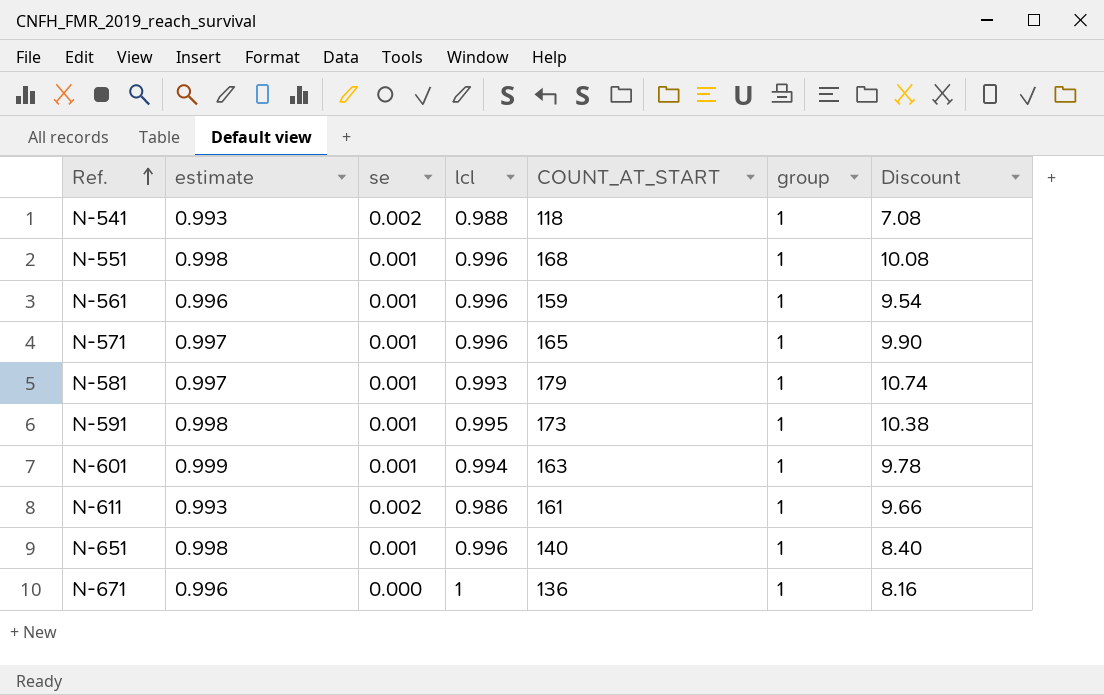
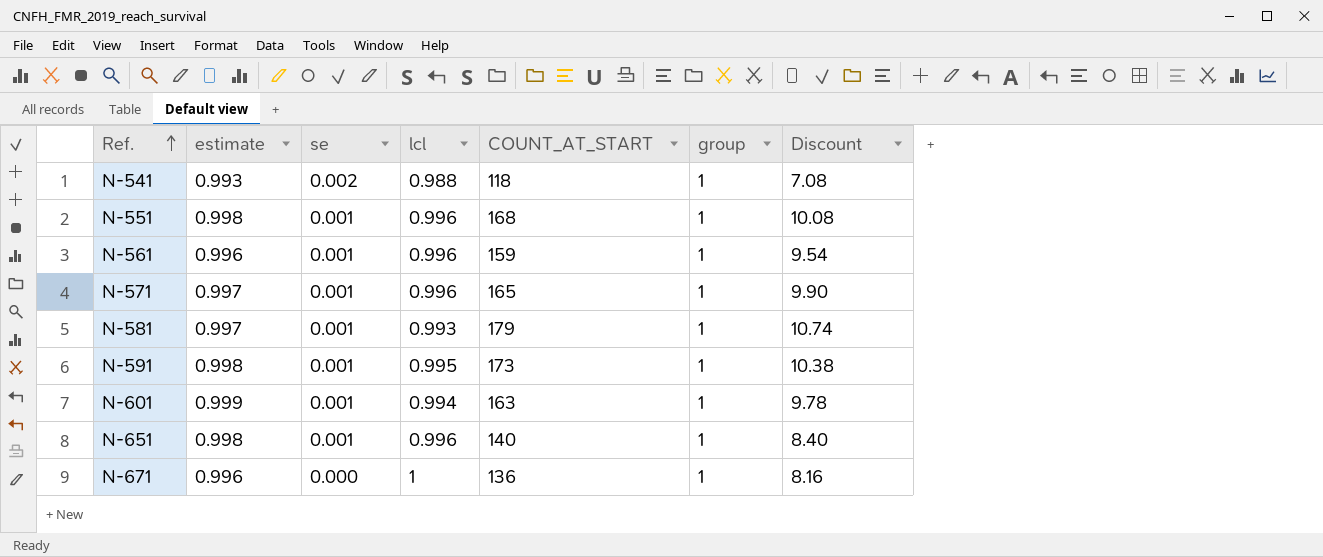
row N-611: 0.993 | 0.002 | 0.986 | 161 | 1 | 9.66 -> none

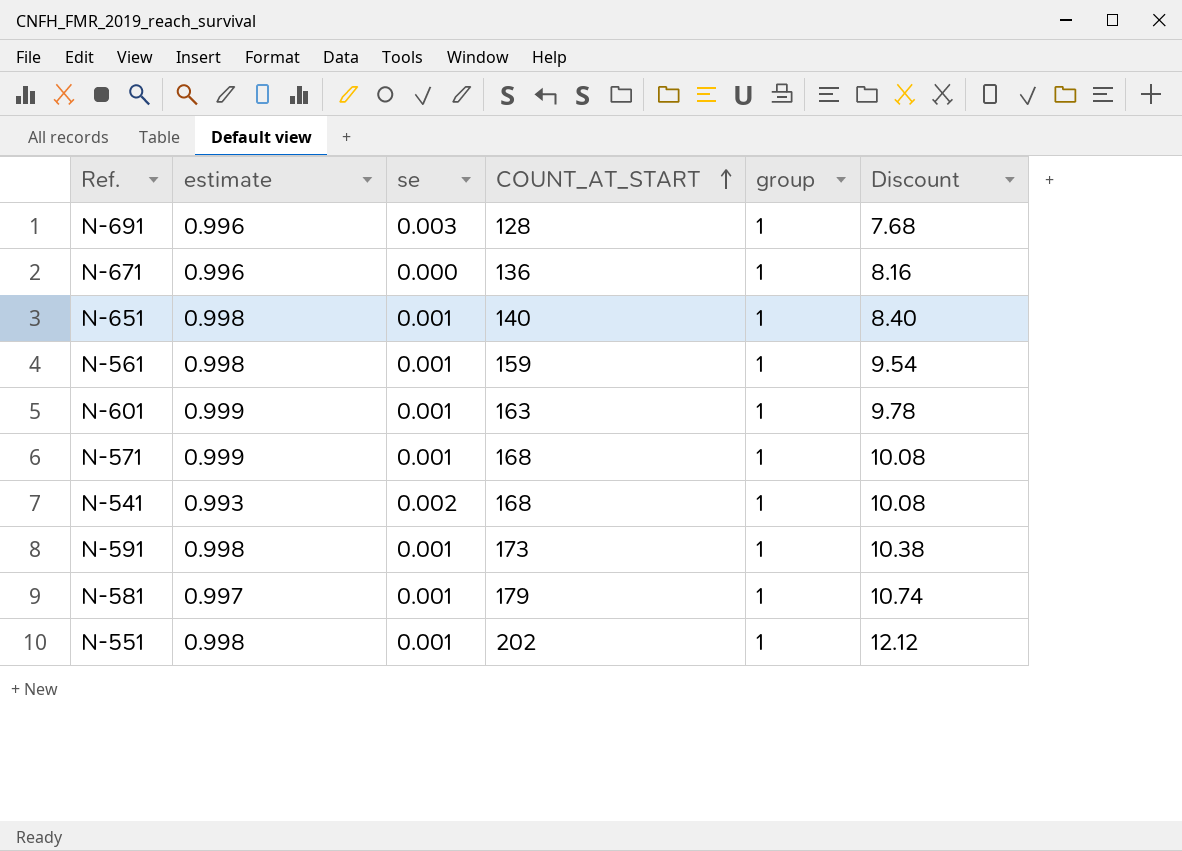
row order: Ref. ascending -> COUNT_AT_START ascending
column lcl | position: 4 -> none
row N-691: none -> 0.996 | 0.003 | 128 | 1 | 7.68
N-561 | estimate: 0.996 -> 0.998
N-571 | estimate: 0.997 -> 0.999
N-571 | COUNT_AT_START: 165 -> 168
N-571 | Discount: 9.90 -> 10.08
N-541 | COUNT_AT_START: 118 -> 168
N-541 | Discount: 7.08 -> 10.08
N-551 | COUNT_AT_START: 168 -> 202
N-551 | Discount: 10.08 -> 12.12

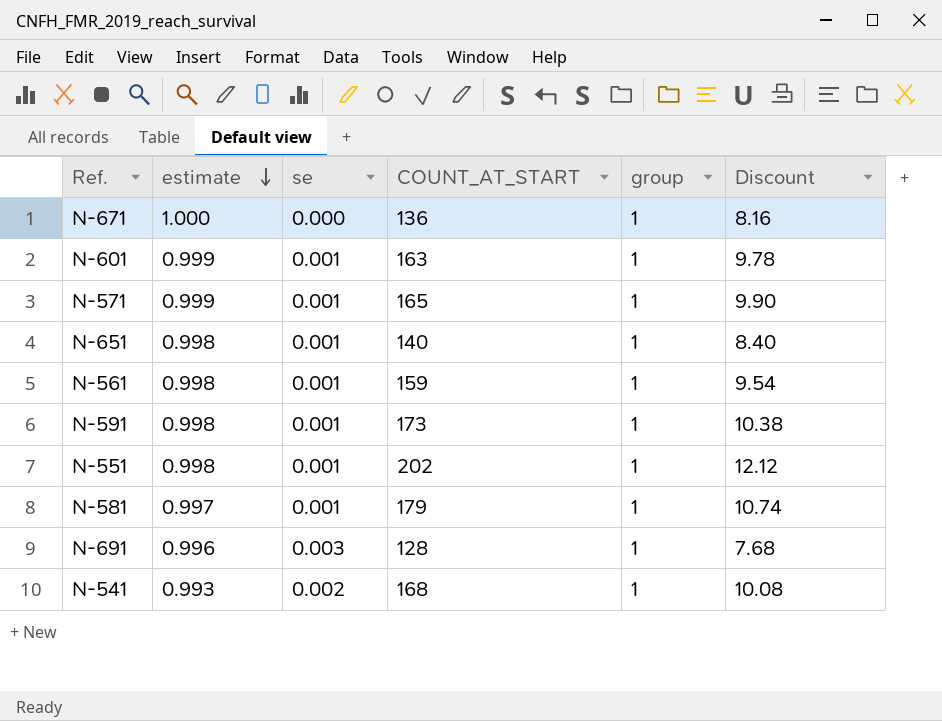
row order: COUNT_AT_START ascending -> estimate descending
N-671 | estimate: 0.996 -> 1.000
N-571 | COUNT_AT_START: 168 -> 165
N-571 | Discount: 10.08 -> 9.90

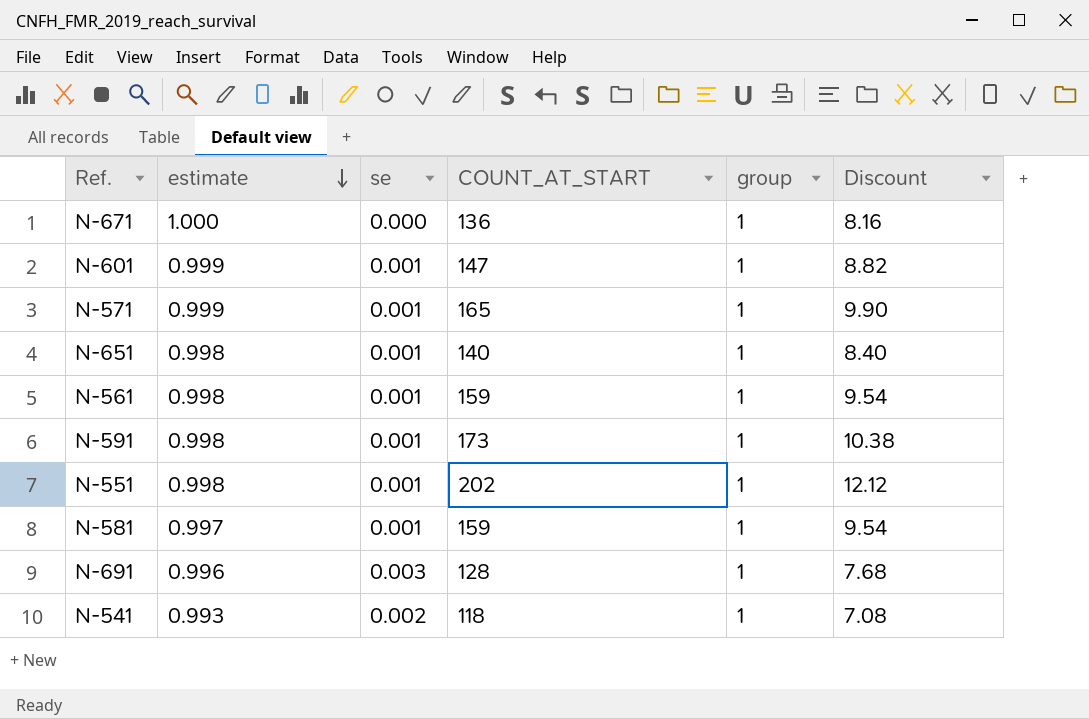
N-601 | COUNT_AT_START: 163 -> 147
N-601 | Discount: 9.78 -> 8.82
N-581 | COUNT_AT_START: 179 -> 159
N-581 | Discount: 10.74 -> 9.54
N-541 | COUNT_AT_START: 168 -> 118
N-541 | Discount: 10.08 -> 7.08

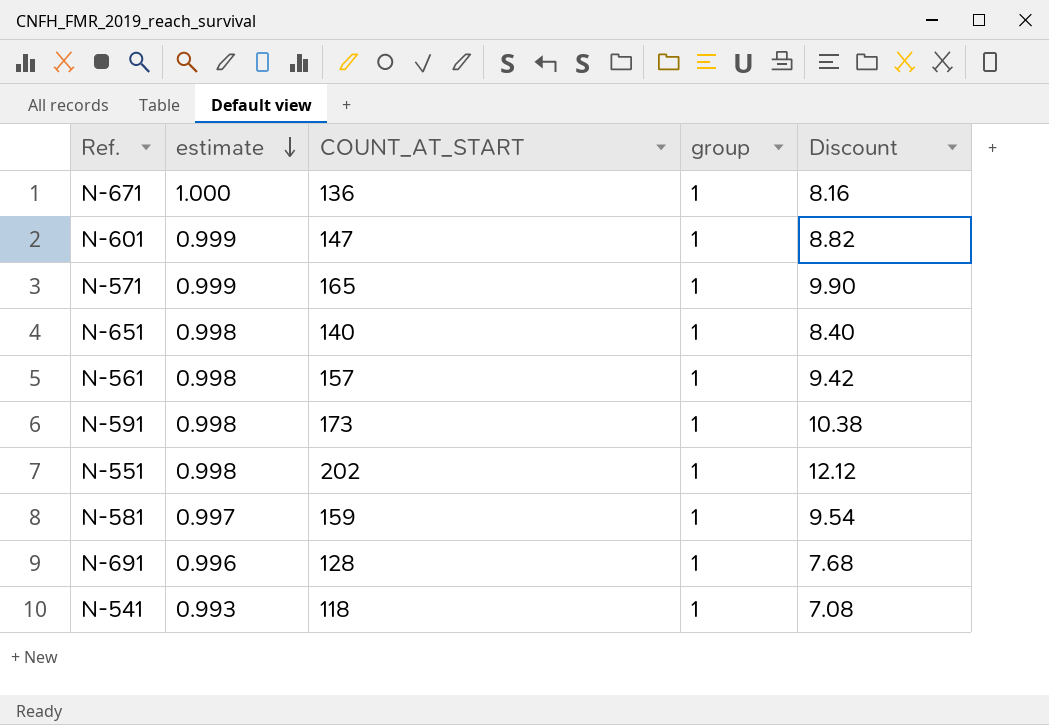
column se | position: 3 -> none
N-561 | COUNT_AT_START: 159 -> 157
N-561 | Discount: 9.54 -> 9.42

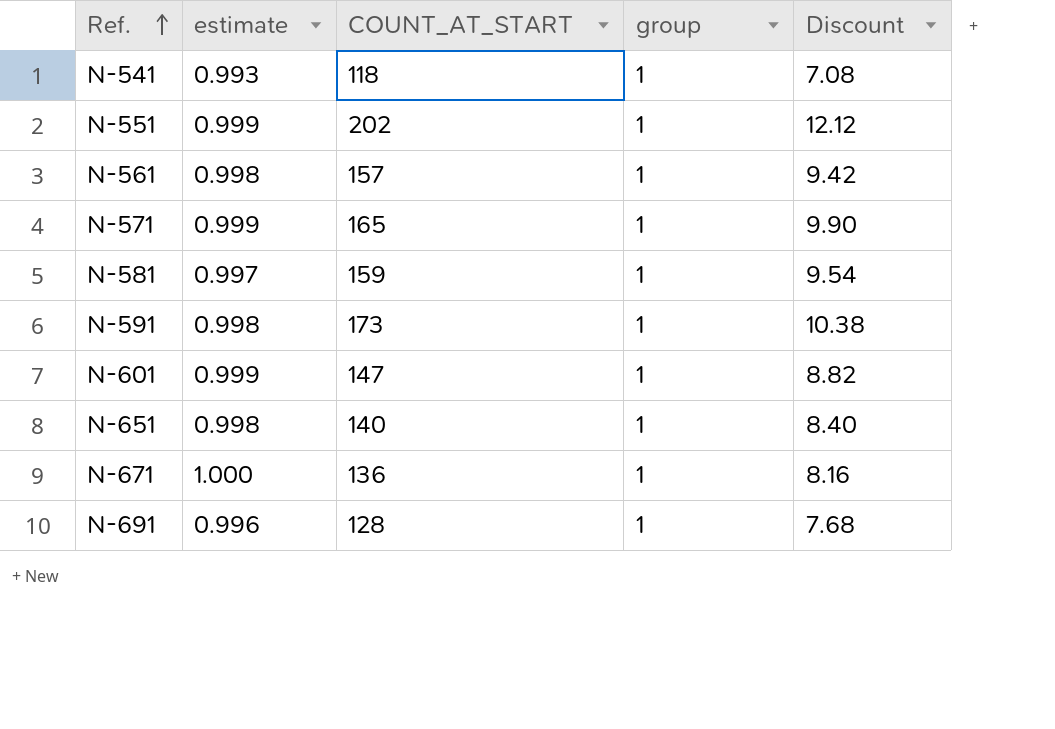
row order: estimate descending -> Ref. ascending
N-551 | estimate: 0.998 -> 0.999

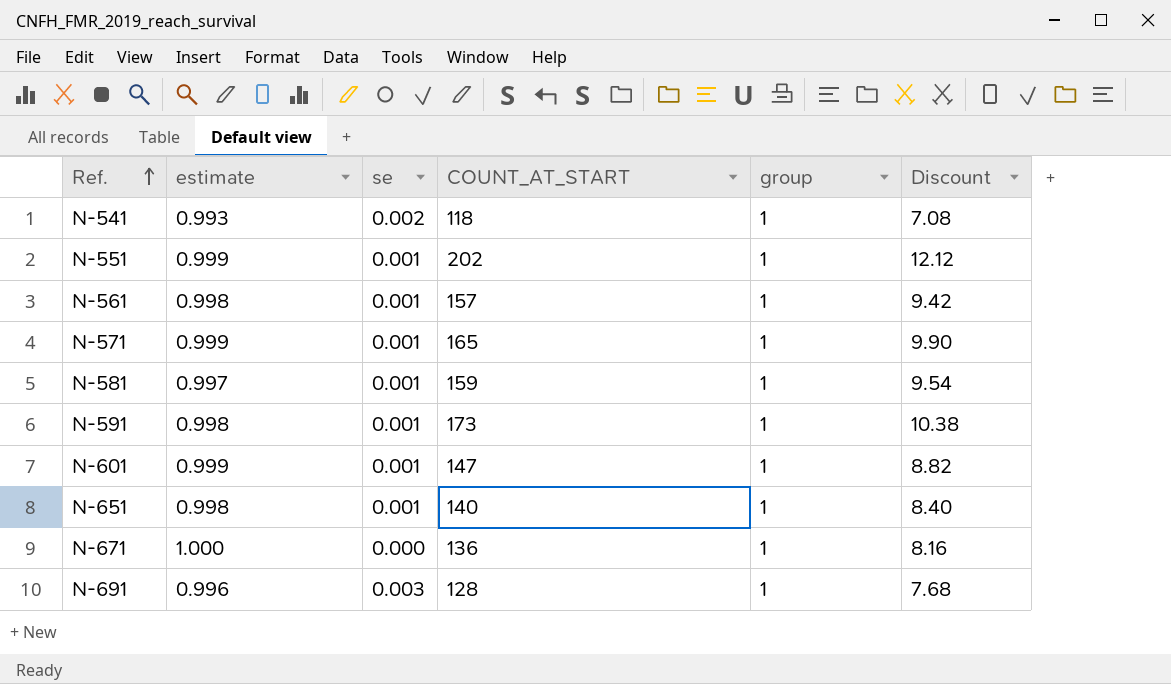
column se | position: none -> 3

